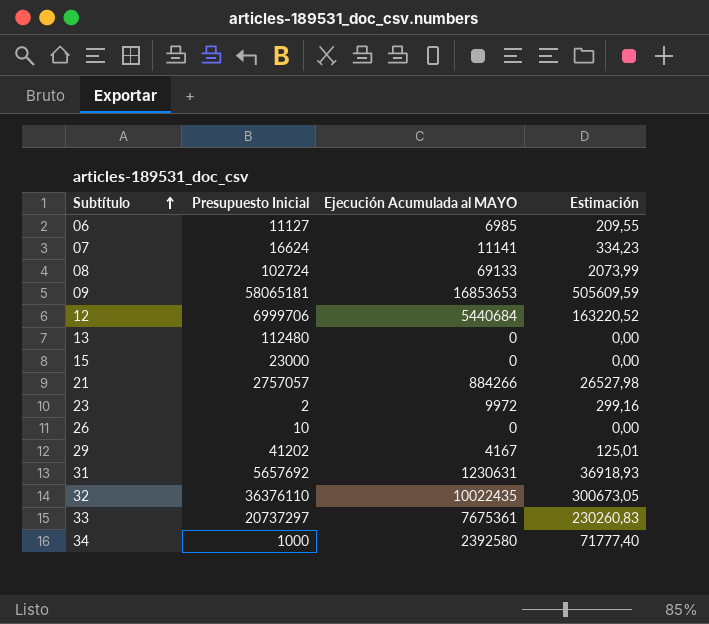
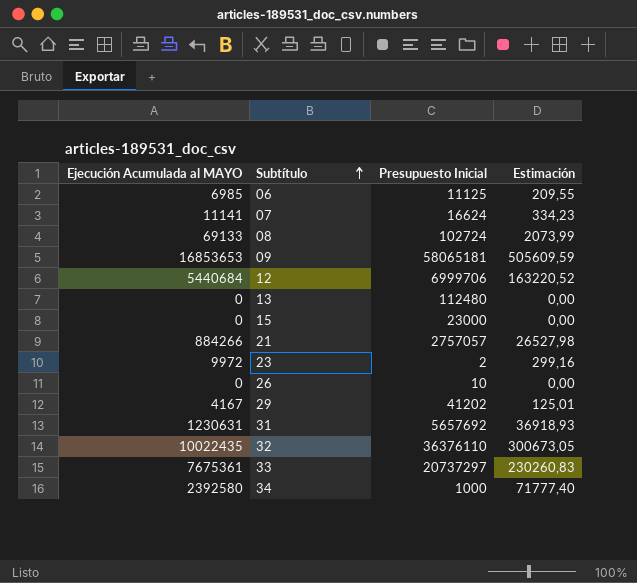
column Ejecución Acumulada al MAYO | position: 3 -> 1
06 | Presupuesto Inicial: 11127 -> 11125

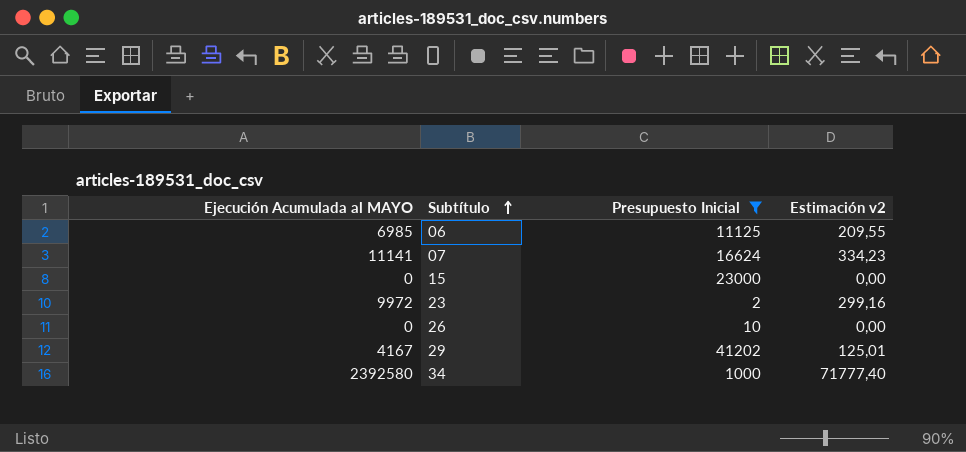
filter: none -> Presupuesto Inicial <= 41202
column name: Estimación -> Estimación v2

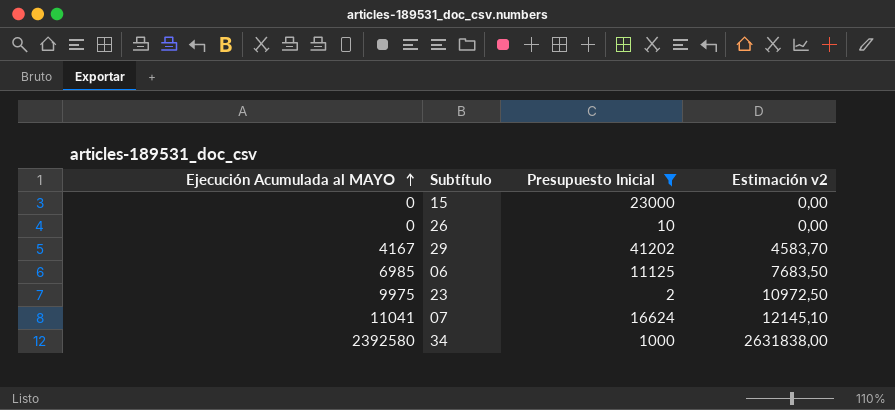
row order: Subtítulo ascending -> Ejecución Acumulada al MAYO ascending
column Estimación v2 | formula: [Ejecución Acumulada al MAYO] * 0,03 -> [Ejecución Acumulada al MAYO] * 1,1
23 | Ejecución Acumulada al MAYO: 9972 -> 9975
07 | Ejecución Acumulada al MAYO: 11141 -> 11041

